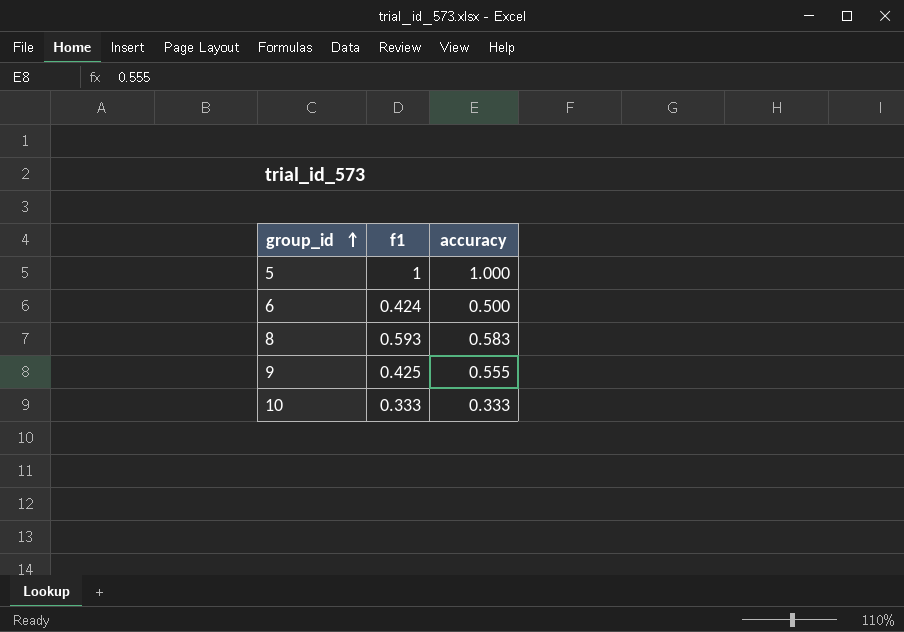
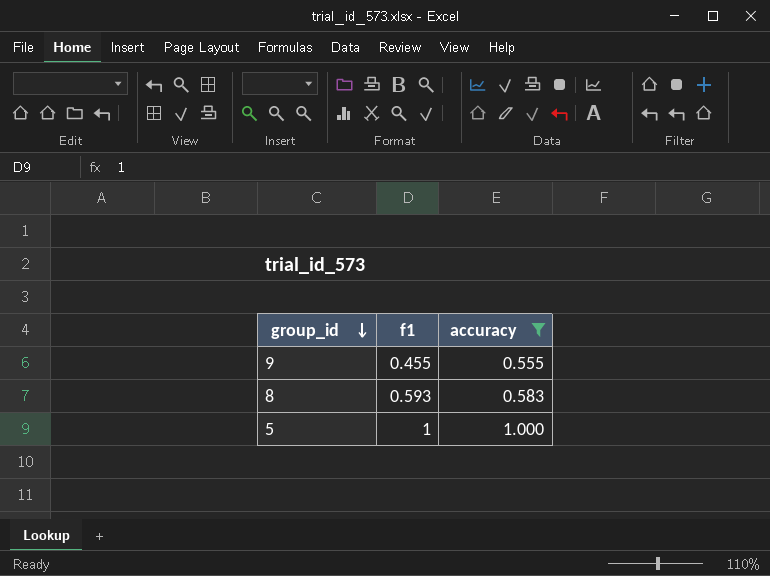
filter: none -> accuracy >= 0.555
row order: group_id ascending -> group_id descending
9 | f1: 0.425 -> 0.455

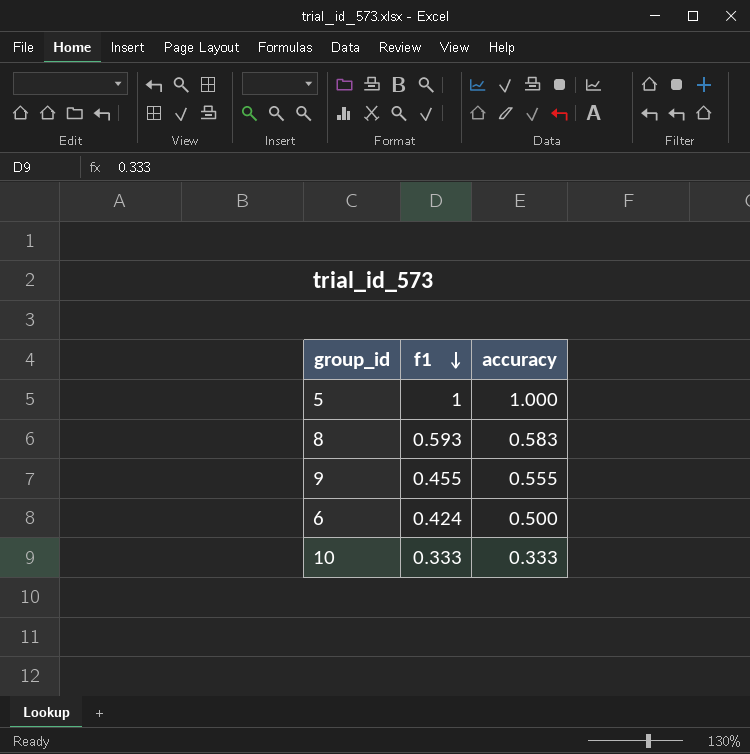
filter: accuracy >= 0.555 -> none
row order: group_id descending -> f1 descending

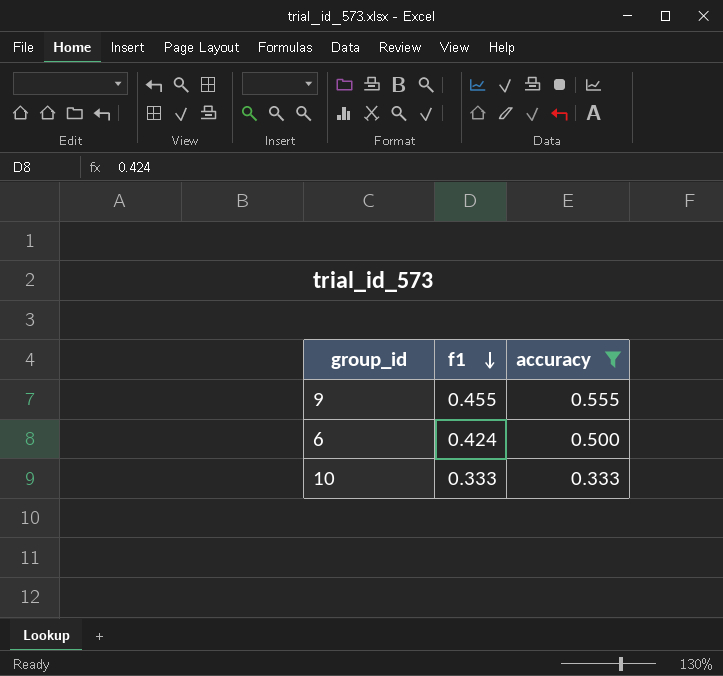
filter: none -> accuracy <= 0.555

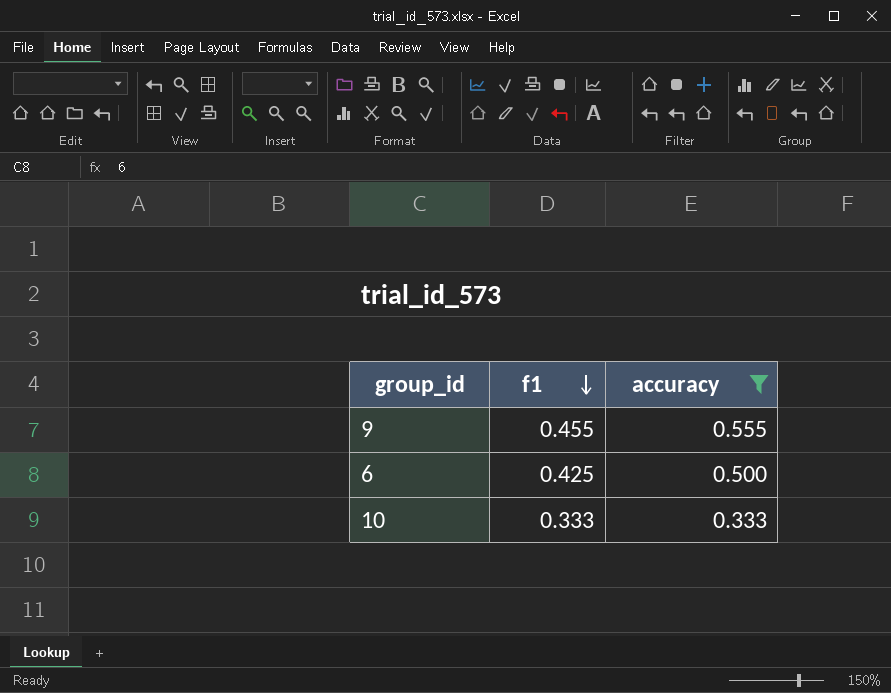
6 | f1: 0.424 -> 0.425

